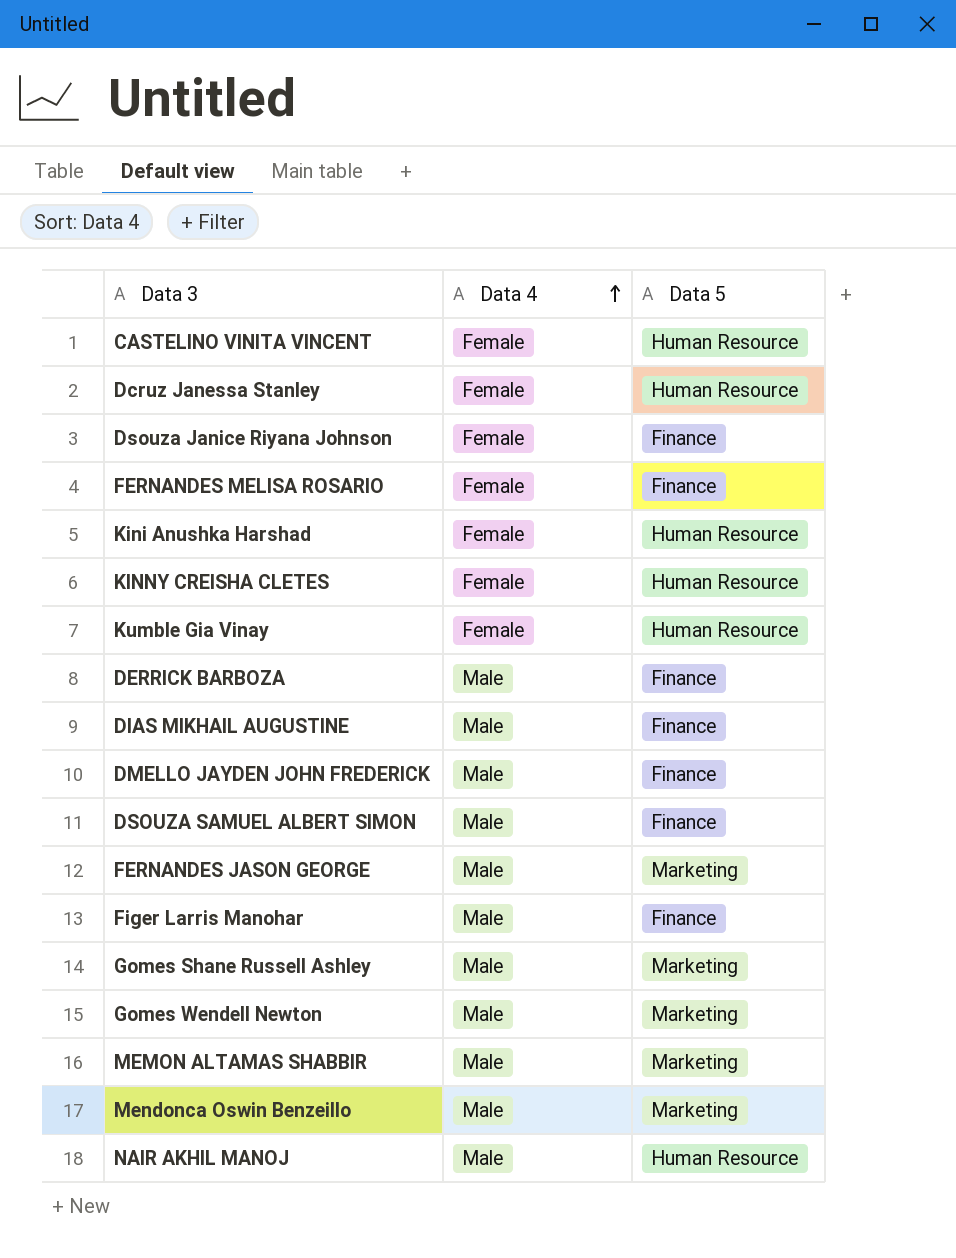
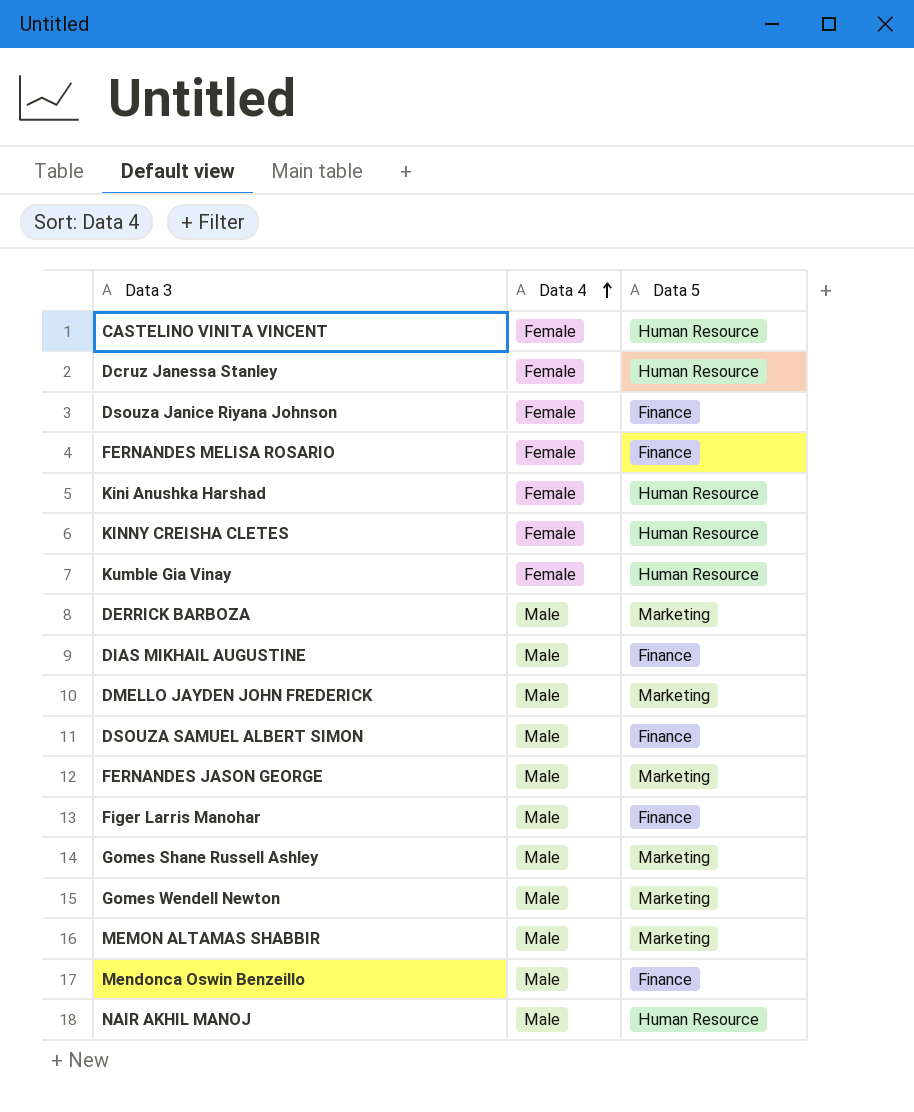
DERRICK BARBOZA | Data 5: Finance -> Marketing
DMELLO JAYDEN JOHN FREDERICK | Data 5: Finance -> Marketing
Mendonca Oswin Benzeillo | Data 5: Marketing -> Finance

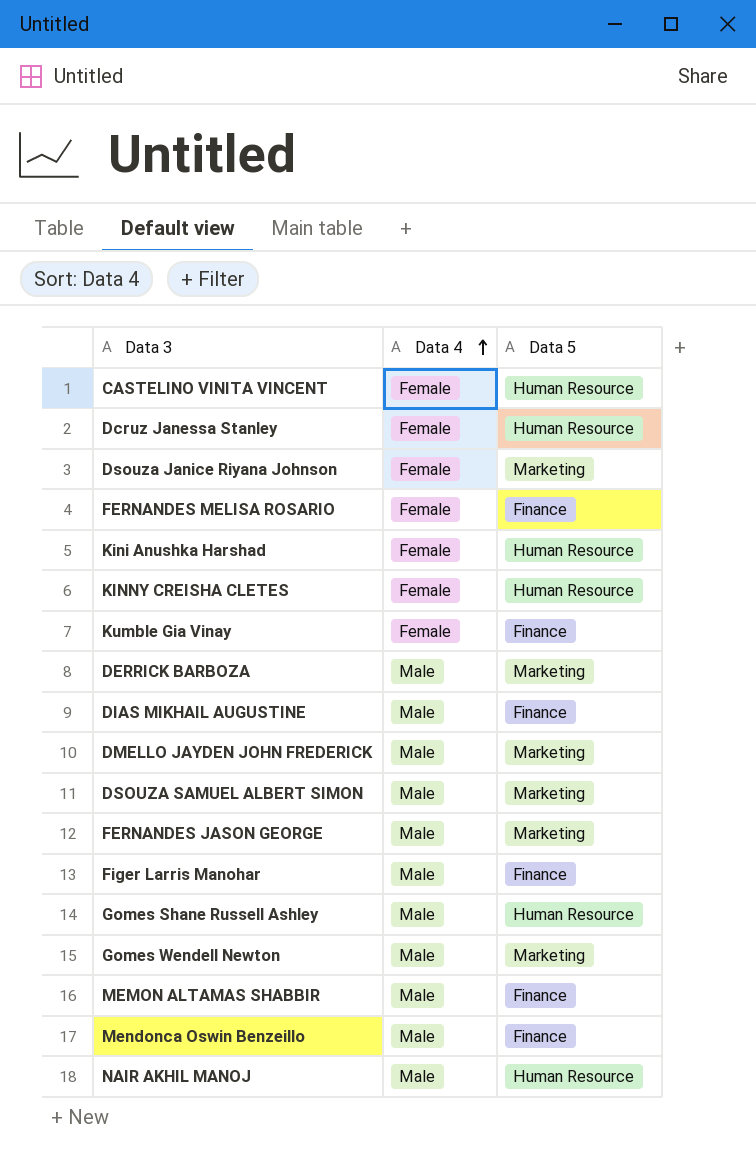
Dsouza Janice Riyana Johnson | Data 5: Finance -> Marketing
Kumble Gia Vinay | Data 5: Human Resource -> Finance
DSOUZA SAMUEL ALBERT SIMON | Data 5: Finance -> Marketing
Gomes Shane Russell Ashley | Data 5: Marketing -> Human Resource
MEMON ALTAMAS SHABBIR | Data 5: Marketing -> Finance

